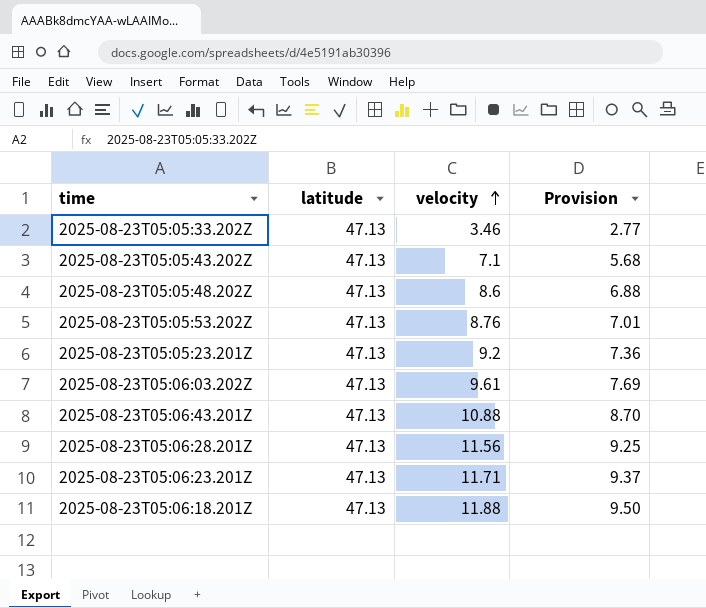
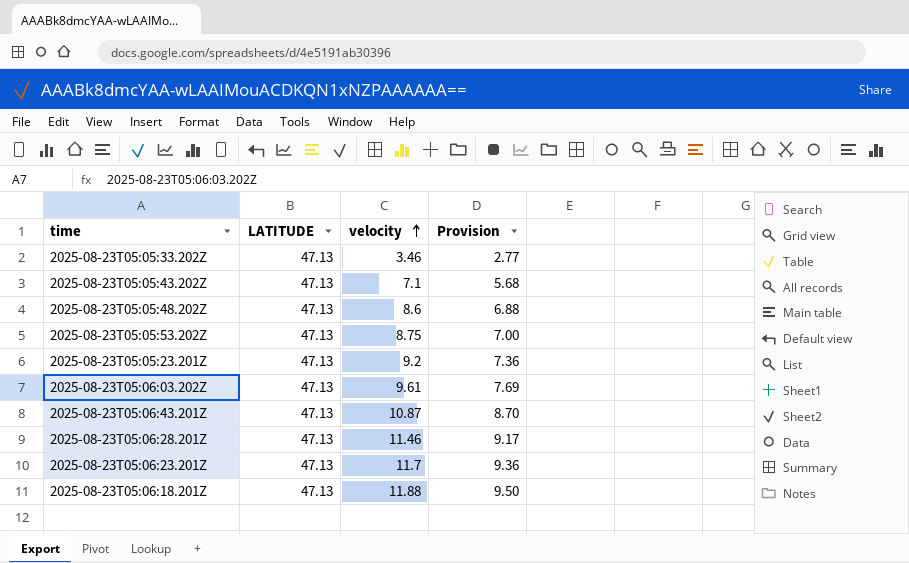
column name: latitude -> LATITUDE
2025-08-23T05:05:53.202Z | velocity: 8.76 -> 8.75
2025-08-23T05:05:53.202Z | Provision: 7.01 -> 7.00
2025-08-23T05:06:43.201Z | velocity: 10.88 -> 10.87
2025-08-23T05:06:28.201Z | velocity: 11.56 -> 11.46
2025-08-23T05:06:28.201Z | Provision: 9.25 -> 9.17
2025-08-23T05:06:23.201Z | velocity: 11.71 -> 11.7
2025-08-23T05:06:23.201Z | Provision: 9.37 -> 9.36

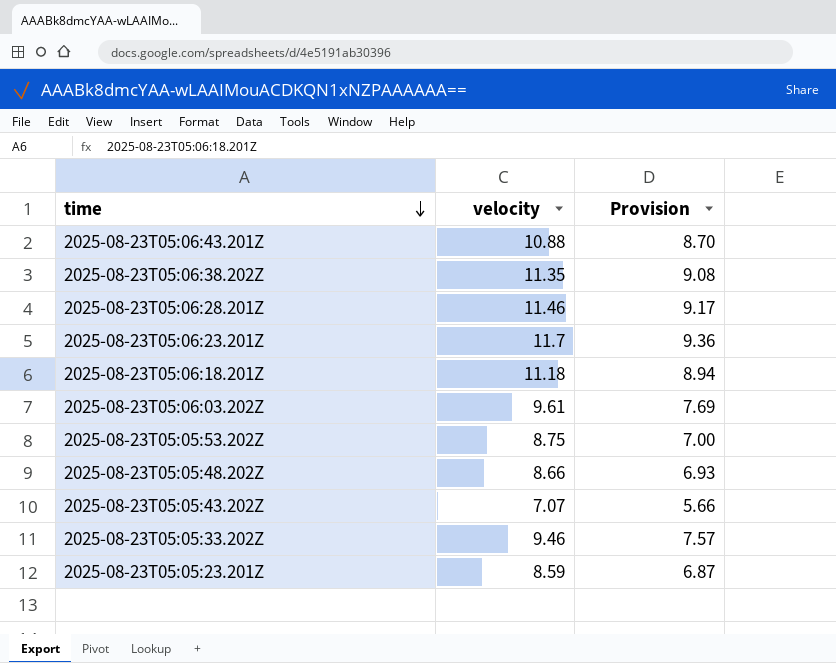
row order: velocity ascending -> time descending
column LATITUDE | position: 2 -> none
2025-08-23T05:06:43.201Z | velocity: 10.87 -> 10.88
row 2025-08-23T05:06:38.202Z: none -> 11.35 | 9.08
2025-08-23T05:06:18.201Z | velocity: 11.88 -> 11.18
2025-08-23T05:06:18.201Z | Provision: 9.50 -> 8.94
2025-08-23T05:05:48.202Z | velocity: 8.6 -> 8.66
2025-08-23T05:05:48.202Z | Provision: 6.88 -> 6.93
2025-08-23T05:05:43.202Z | velocity: 7.1 -> 7.07
2025-08-23T05:05:43.202Z | Provision: 5.68 -> 5.66
2025-08-23T05:05:33.202Z | velocity: 3.46 -> 9.46
2025-08-23T05:05:33.202Z | Provision: 2.77 -> 7.57
2025-08-23T05:05:23.201Z | velocity: 9.2 -> 8.59
2025-08-23T05:05:23.201Z | Provision: 7.36 -> 6.87

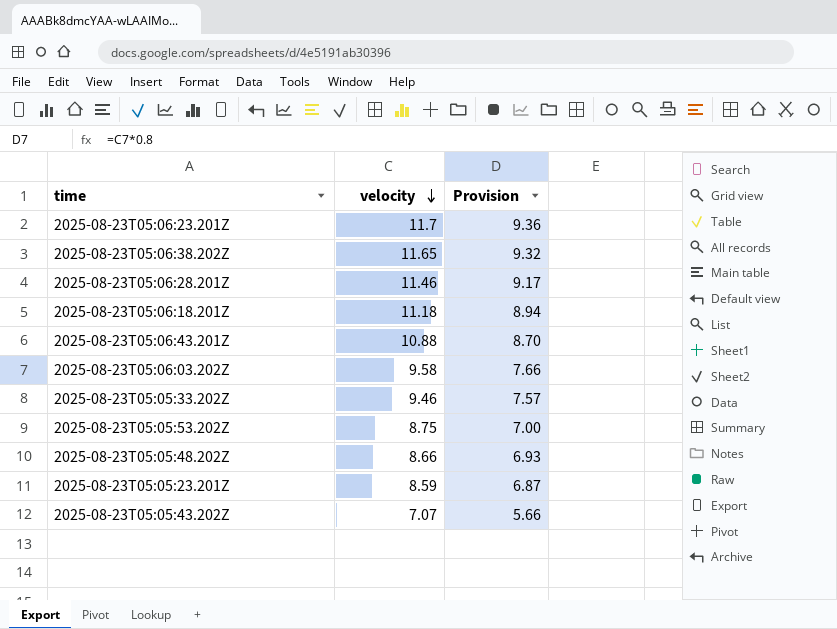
row order: time descending -> velocity descending
2025-08-23T05:06:38.202Z | velocity: 11.35 -> 11.65
2025-08-23T05:06:38.202Z | Provision: 9.08 -> 9.32
2025-08-23T05:06:03.202Z | velocity: 9.61 -> 9.58
2025-08-23T05:06:03.202Z | Provision: 7.69 -> 7.66

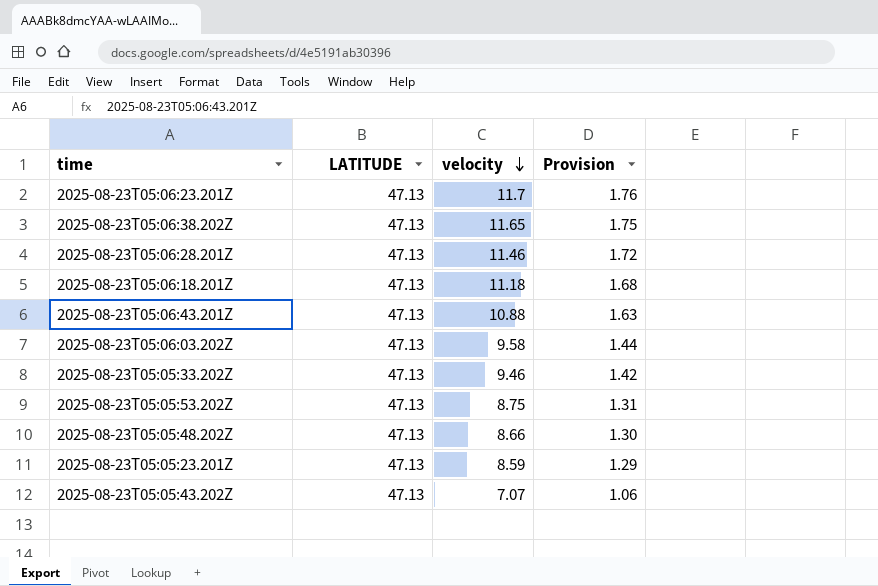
column LATITUDE | position: none -> 2
column Provision | formula: [velocity] * 0.8 -> [velocity] * 0.15

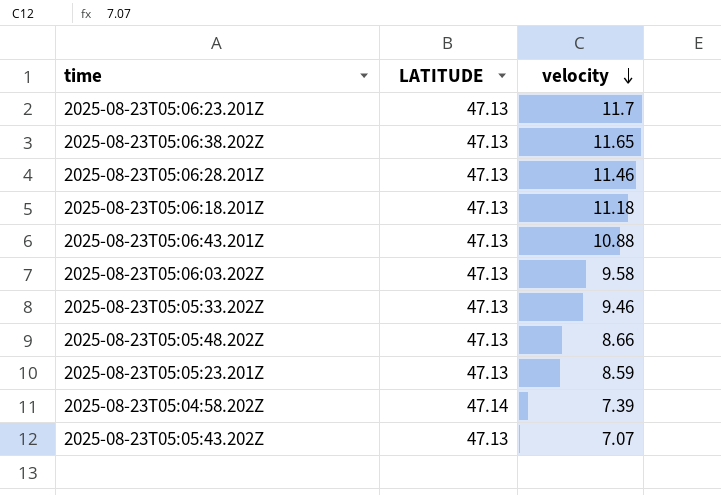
column Provision | formula: [velocity] * 0.15 -> none
row 2025-08-23T05:05:53.202Z: 47.13 | 8.75 | 1.31 -> none
row 2025-08-23T05:04:58.202Z: none -> 47.14 | 7.39

